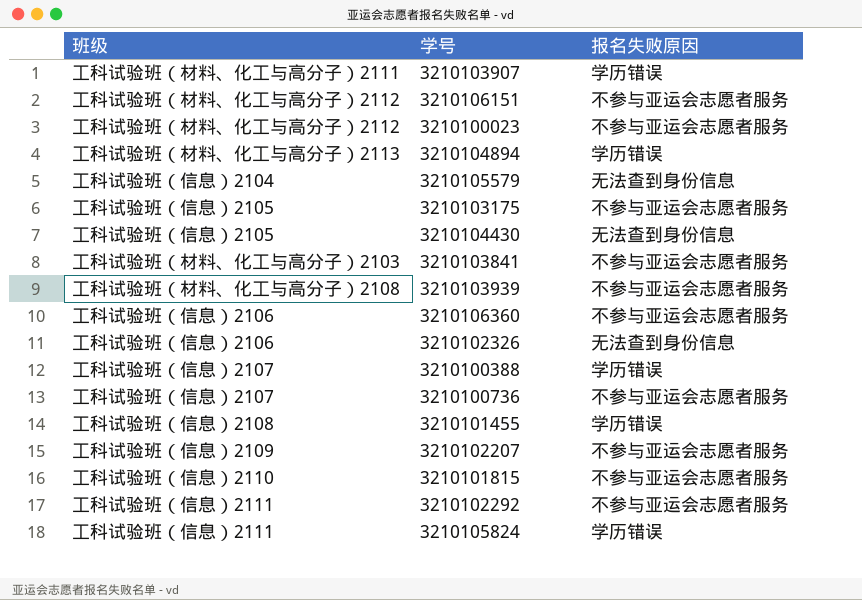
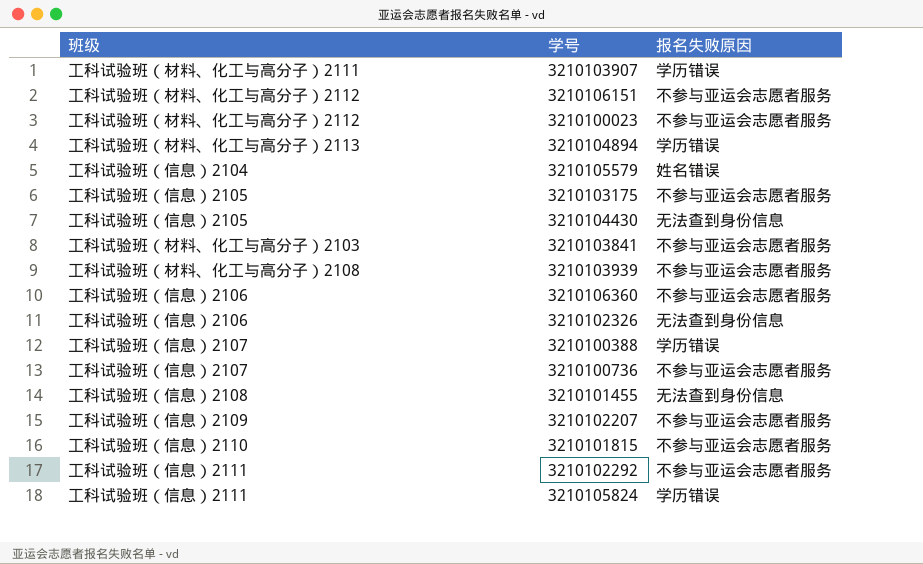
3210105579 | 报名失败原因: 无法查到身份信息 -> 姓名错误
3210101455 | 报名失败原因: 学历错误 -> 无法查到身份信息

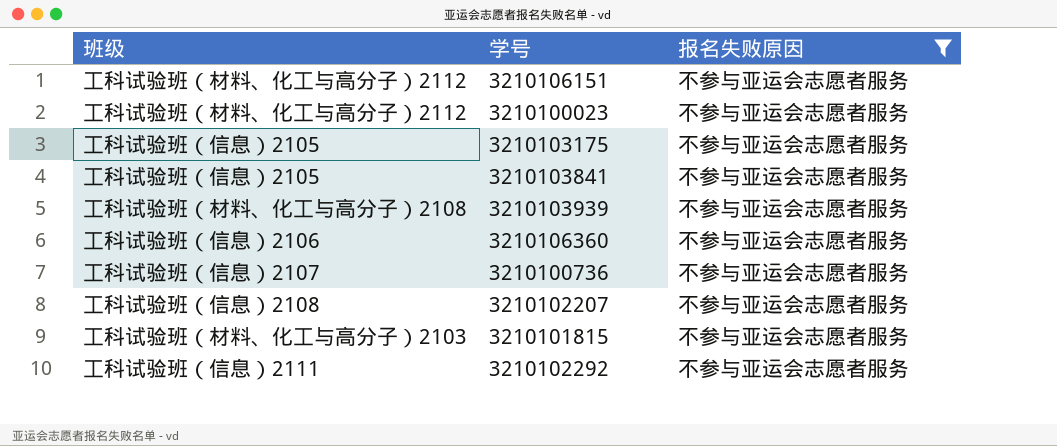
filter: none -> 报名失败原因 = 不参与亚运会志愿者服务
3210103841 | 班级: 工科试验班（材料、化工与高分子）2103 -> 工科试验班（信息）2105
3210102207 | 班级: 工科试验班（信息）2109 -> 工科试验班（信息）2108
3210101815 | 班级: 工科试验班（信息）2110 -> 工科试验班（材料、化工与高分子）2103

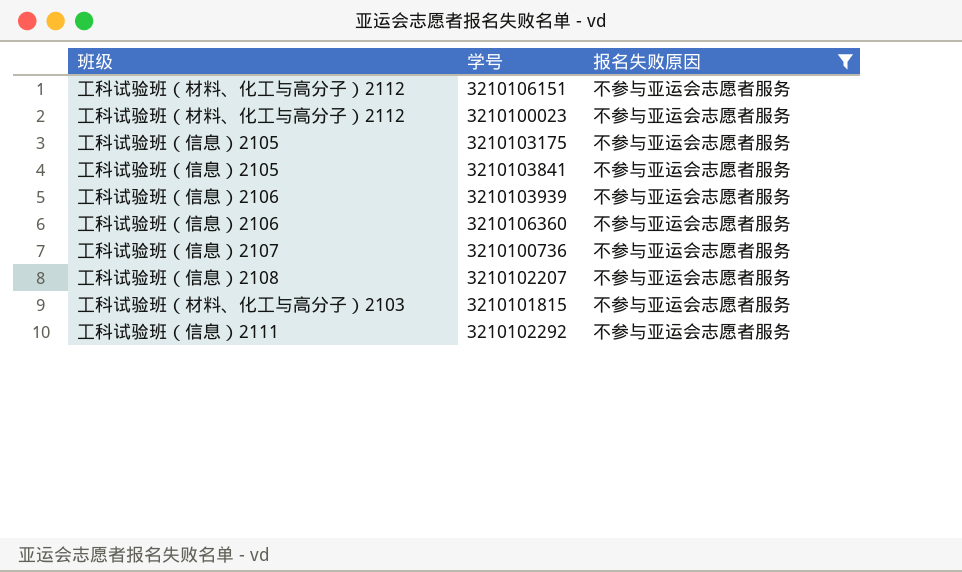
3210103939 | 班级: 工科试验班（材料、化工与高分子）2108 -> 工科试验班（信息）2106

